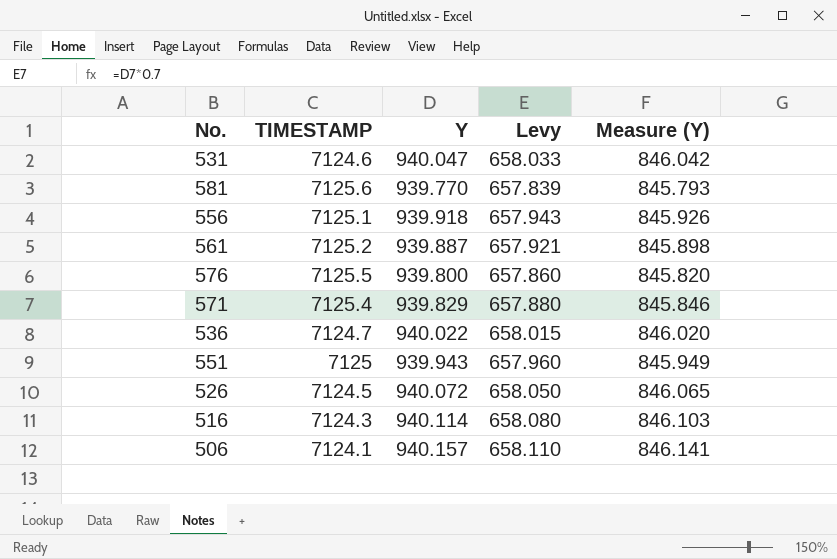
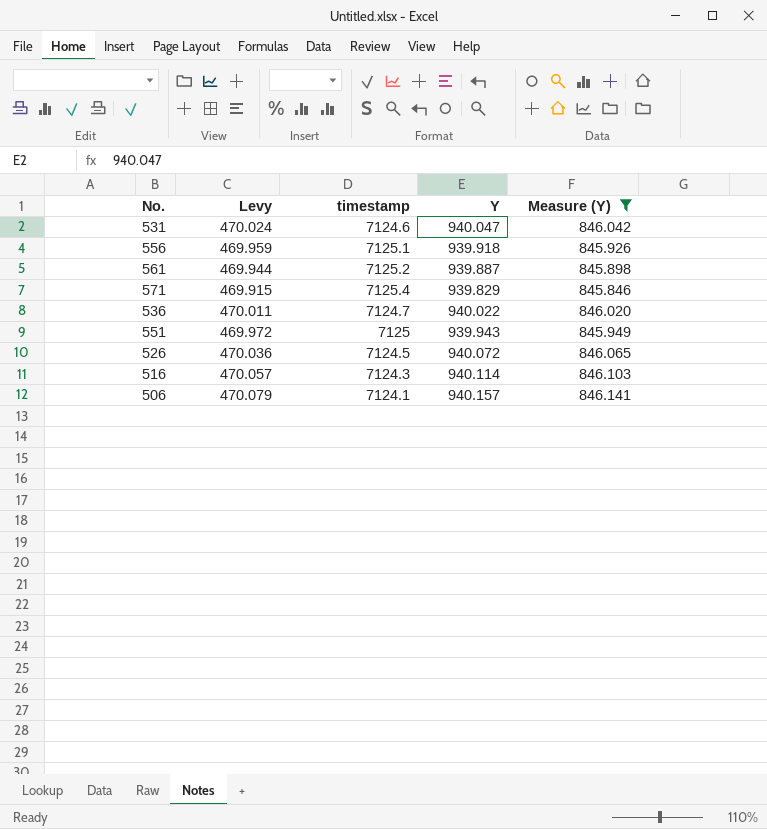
filter: none -> Measure (Y) >= 845.846
column Levy | formula: [Y] * 0.7 -> [Y] * 0.5
column Levy | position: 4 -> 2
column name: TIMESTAMP -> timestamp

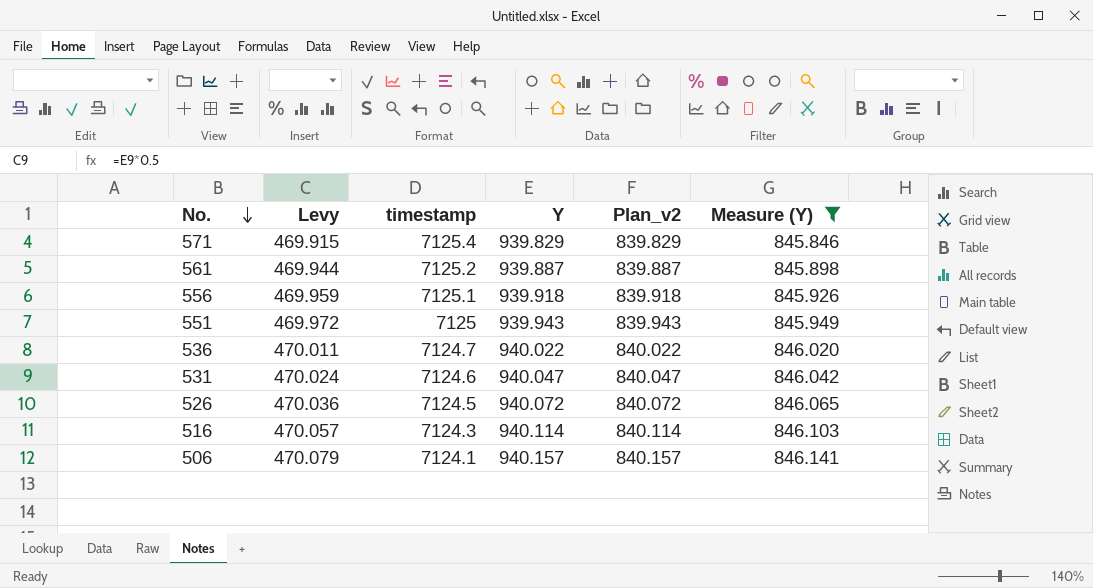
row order: none -> No. descending
column Plan_v2 | formula: none -> [Y] - 100

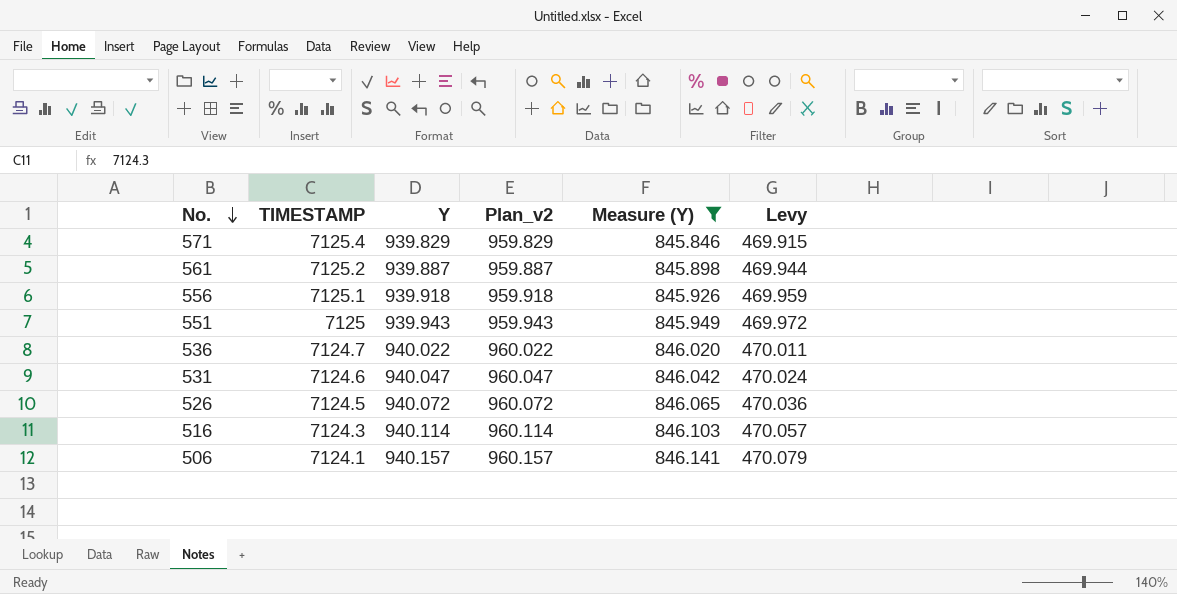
column name: timestamp -> TIMESTAMP
column Plan_v2 | formula: [Y] - 100 -> [Y] + 20
column Levy | position: 2 -> 6

